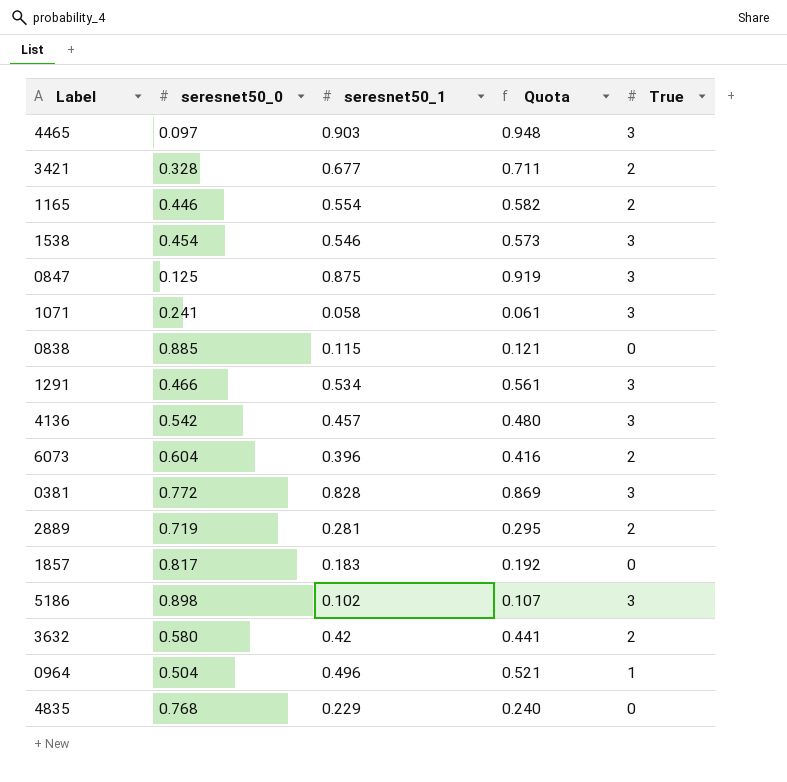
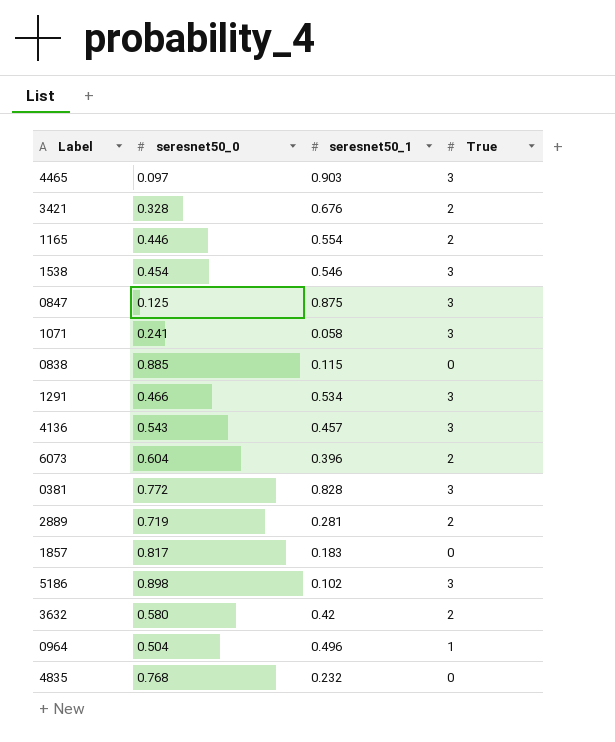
column Quota | formula: [seresnet50_1] * 1.05 -> none
3421 | seresnet50_1: 0.677 -> 0.676
4136 | seresnet50_0: 0.542 -> 0.543
4835 | seresnet50_1: 0.229 -> 0.232

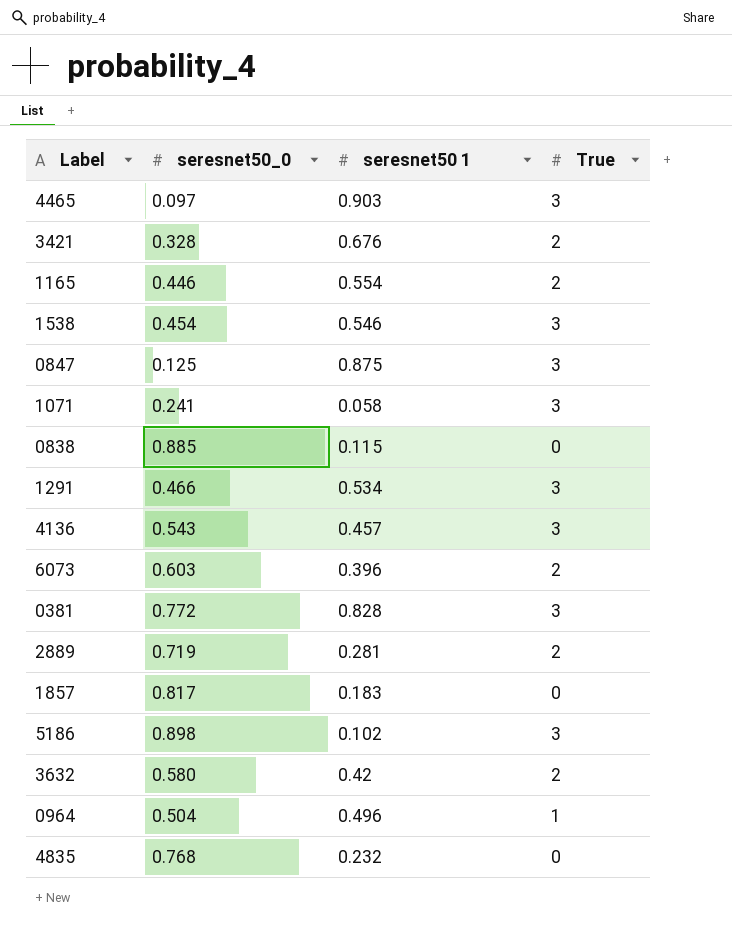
column name: seresnet50_1 -> seresnet50 1
6073 | seresnet50_0: 0.604 -> 0.603

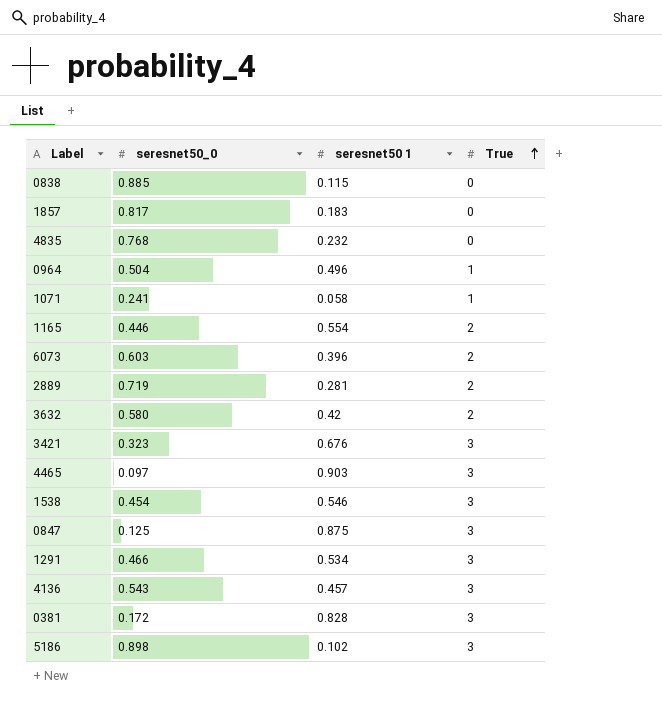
row order: none -> True ascending
1071 | True: 3 -> 1
3421 | seresnet50_0: 0.328 -> 0.323
3421 | True: 2 -> 3
0381 | seresnet50_0: 0.772 -> 0.172

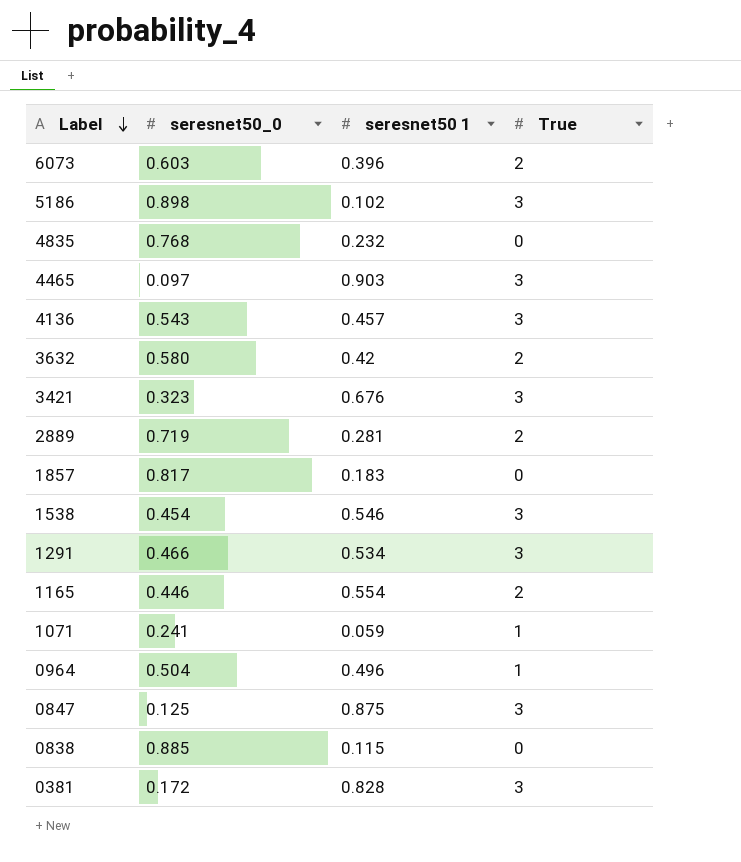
row order: True ascending -> Label descending
1071 | seresnet50 1: 0.058 -> 0.059

